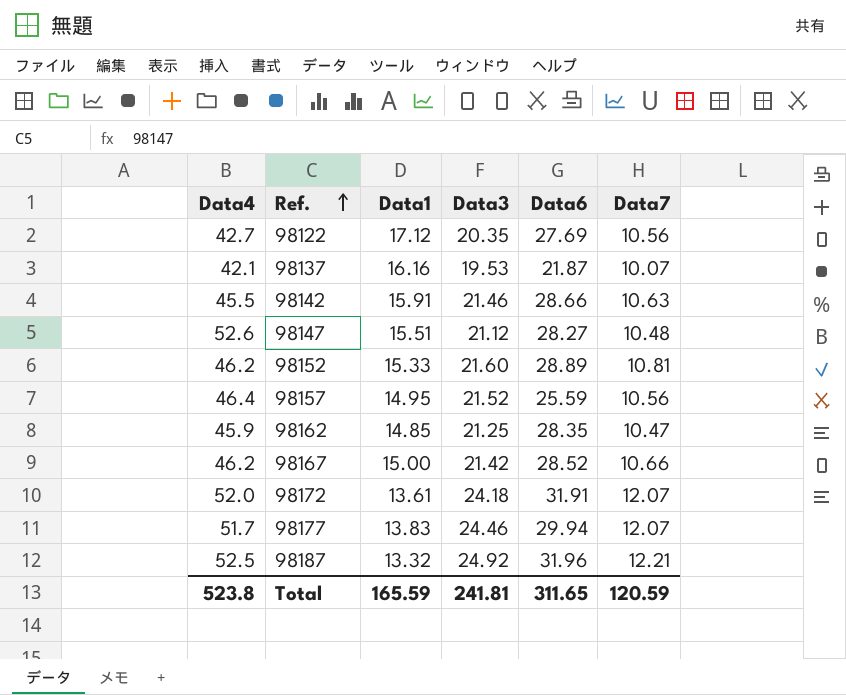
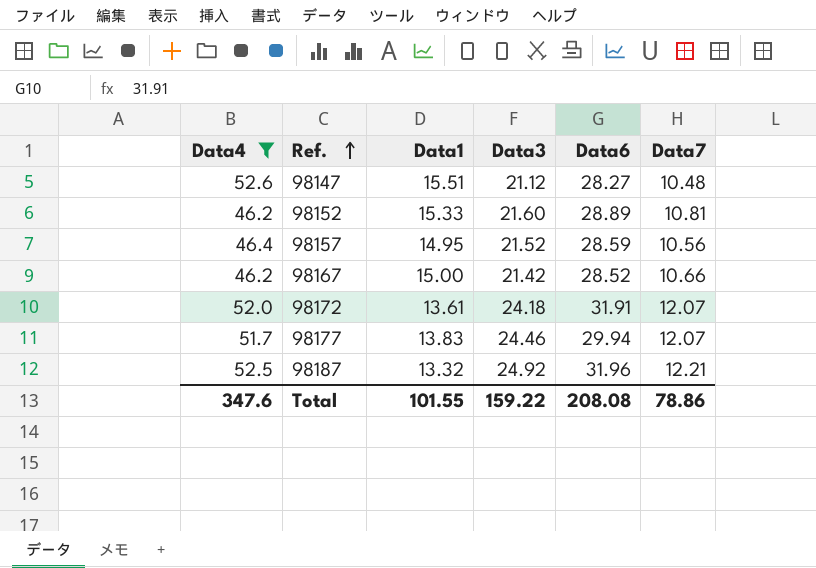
filter: none -> Data4 >= 46.2
98157 | Data6: 25.59 -> 28.59
Total | Data4: 523.8 -> 347.6
Total | Data1: 165.59 -> 101.55
Total | Data3: 241.81 -> 159.22
Total | Data6: 311.65 -> 208.08
Total | Data7: 120.59 -> 78.86

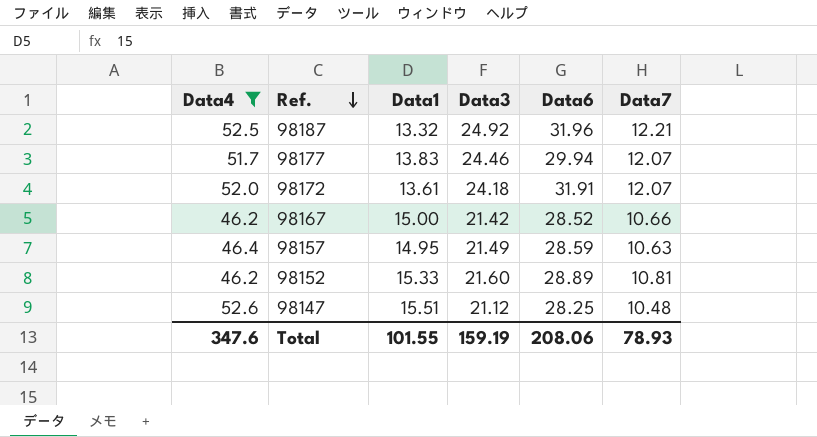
row order: Ref. ascending -> Ref. descending
98157 | Data3: 21.52 -> 21.49
98157 | Data7: 10.56 -> 10.63
98147 | Data6: 28.27 -> 28.25
Total | Data3: 159.22 -> 159.19
Total | Data6: 208.08 -> 208.06
Total | Data7: 78.86 -> 78.93

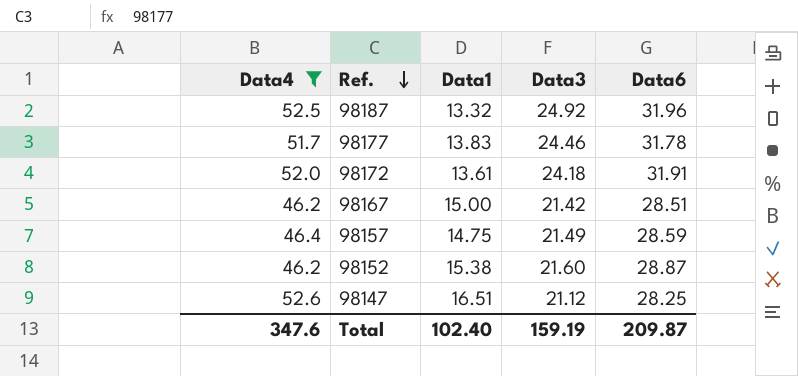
column Data7 | position: 6 -> none
98177 | Data6: 29.94 -> 31.78
98167 | Data6: 28.52 -> 28.51
98157 | Data1: 14.95 -> 14.75
98152 | Data1: 15.33 -> 15.38
98152 | Data6: 28.89 -> 28.87
98147 | Data1: 15.51 -> 16.51
Total | Data1: 101.55 -> 102.40
Total | Data6: 208.06 -> 209.87

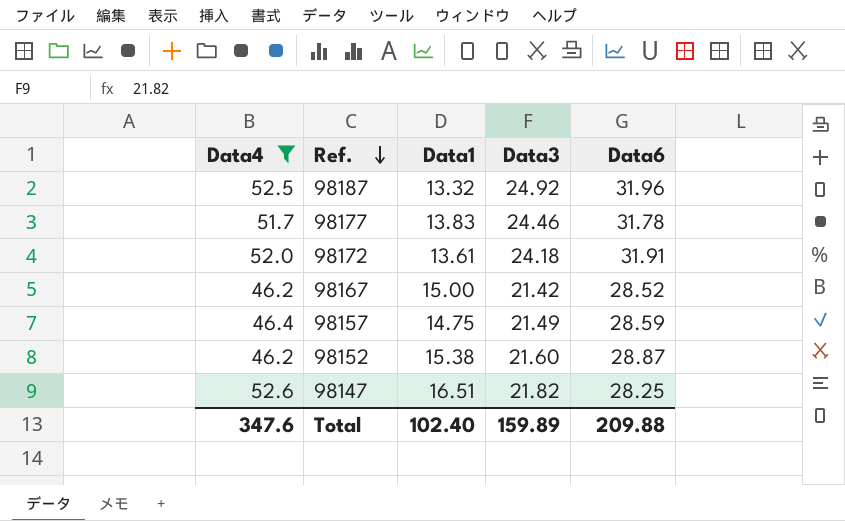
98167 | Data6: 28.51 -> 28.52
98147 | Data3: 21.12 -> 21.82
Total | Data3: 159.19 -> 159.89
Total | Data6: 209.87 -> 209.88

